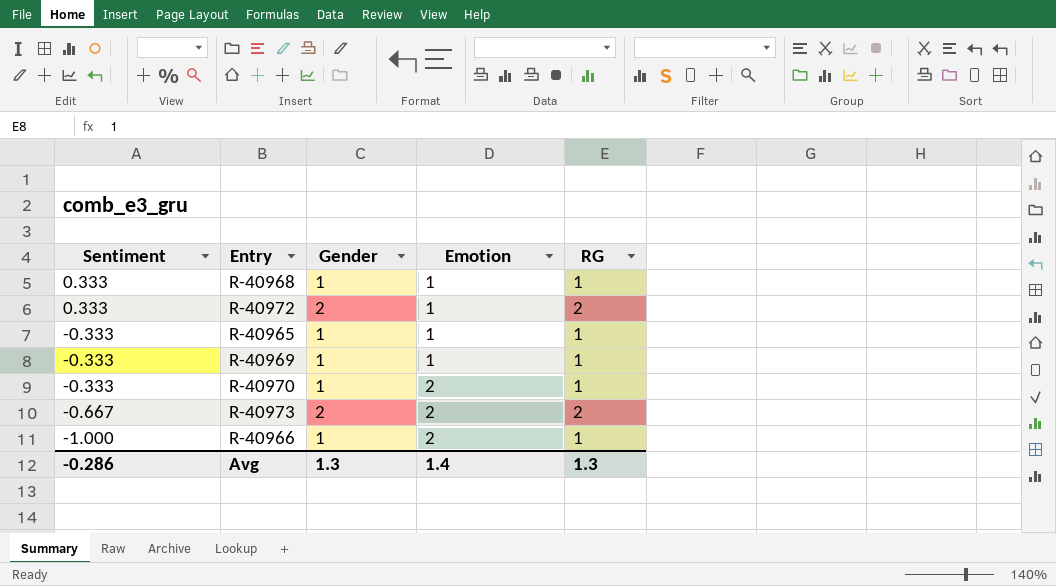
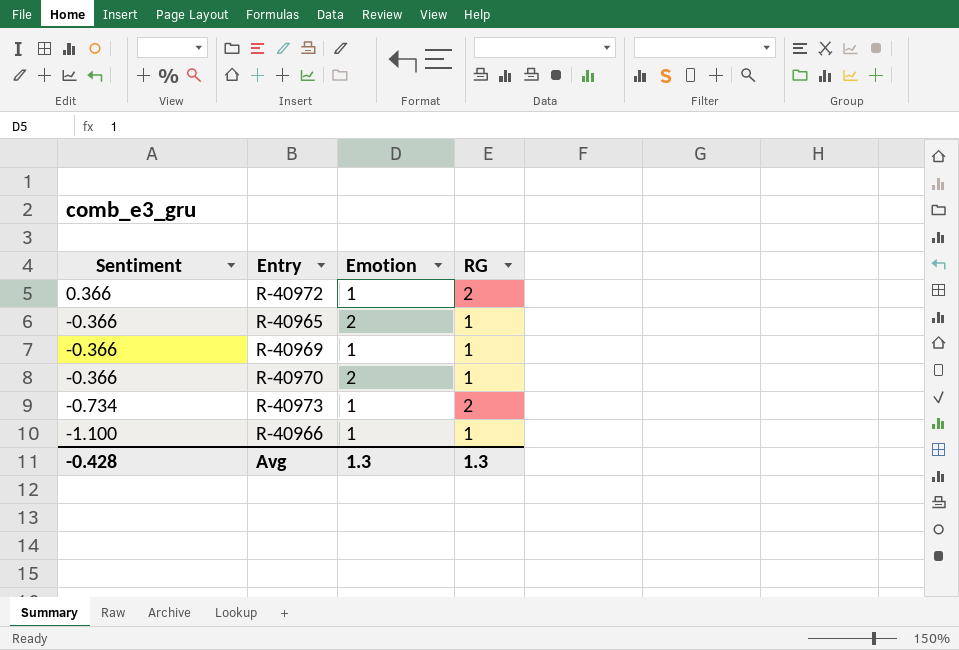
column Gender | position: 3 -> none
row R-40968: 0.333 | 1 | 1 | 1 -> none
R-40972 | Sentiment: 0.333 -> 0.366
R-40965 | Sentiment: -0.333 -> -0.366
R-40965 | Emotion: 1 -> 2
R-40969 | Sentiment: -0.333 -> -0.366
R-40970 | Sentiment: -0.333 -> -0.366
R-40973 | Sentiment: -0.667 -> -0.734
R-40973 | Emotion: 2 -> 1
R-40966 | Sentiment: -1.000 -> -1.100
R-40966 | Emotion: 2 -> 1
Avg | Sentiment: -0.286 -> -0.428
Avg | Emotion: 1.4 -> 1.3

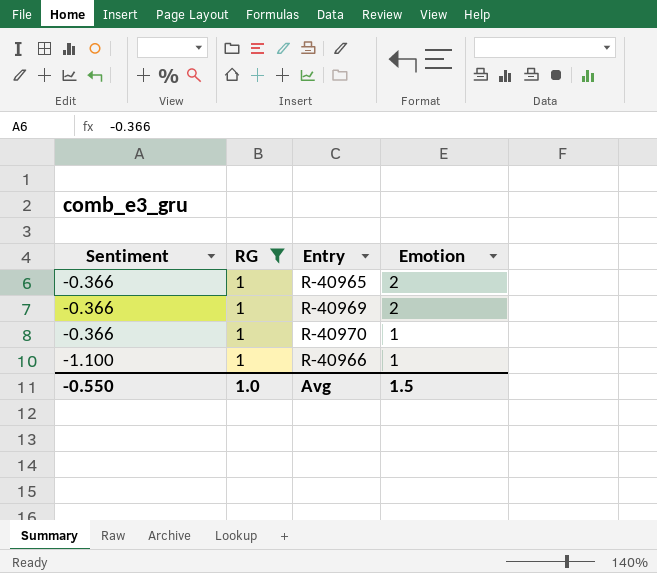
filter: none -> RG = 1
column RG | position: 4 -> 2
R-40969 | Emotion: 1 -> 2
R-40970 | Emotion: 2 -> 1
Avg | Sentiment: -0.428 -> -0.550
Avg | RG: 1.3 -> 1.0
Avg | Emotion: 1.3 -> 1.5

